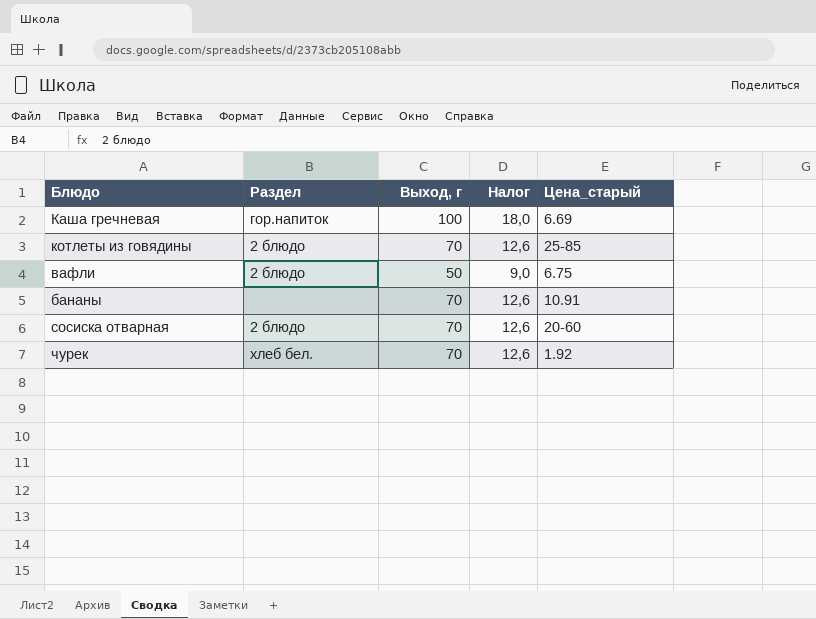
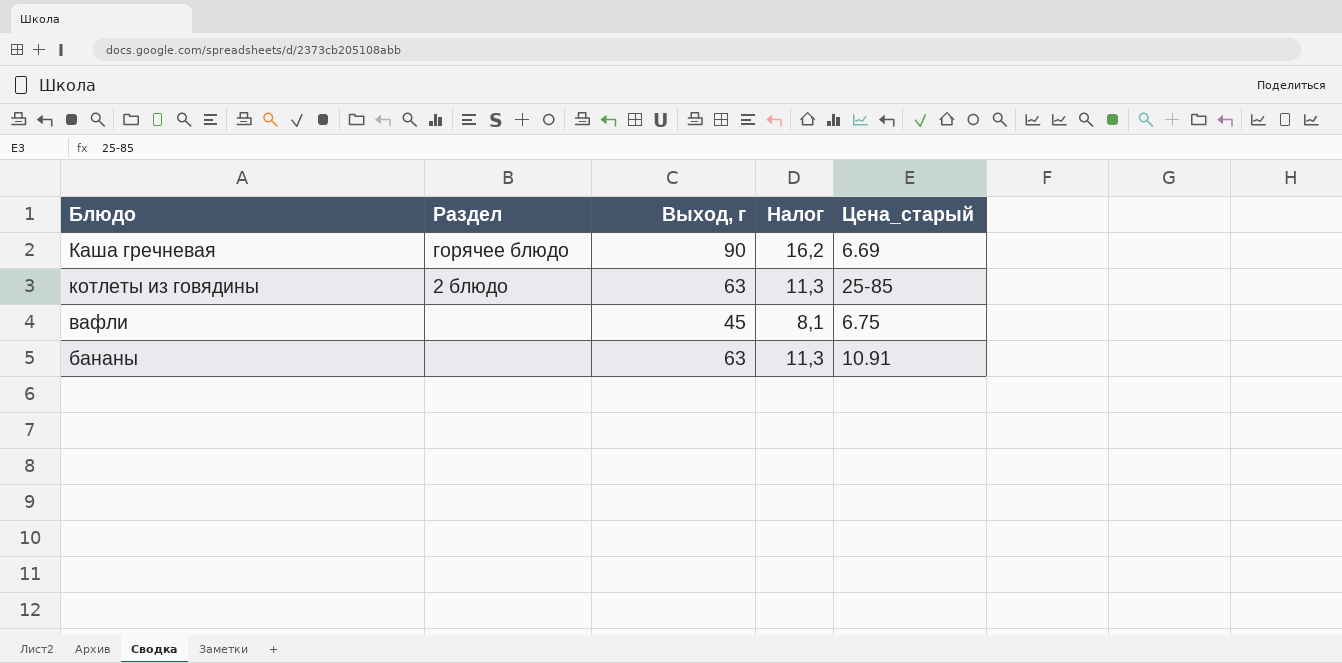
row сосиска отварная: 2 блюдо | 70 | 12,6 | 20-60 -> none
row чурек: хлеб бел. | 70 | 12,6 | 1.92 -> none
Каша гречневая | Раздел: гор.напиток -> горячее блюдо
Каша гречневая | Выход, г: 100 -> 90
Каша гречневая | Налог: 18,0 -> 16,2
котлеты из говядины | Выход, г: 70 -> 63
котлеты из говядины | Налог: 12,6 -> 11,3
вафли | Раздел: 2 блюдо -> none
вафли | Выход, г: 50 -> 45
вафли | Налог: 9,0 -> 8,1
бананы | Выход, г: 70 -> 63
бананы | Налог: 12,6 -> 11,3

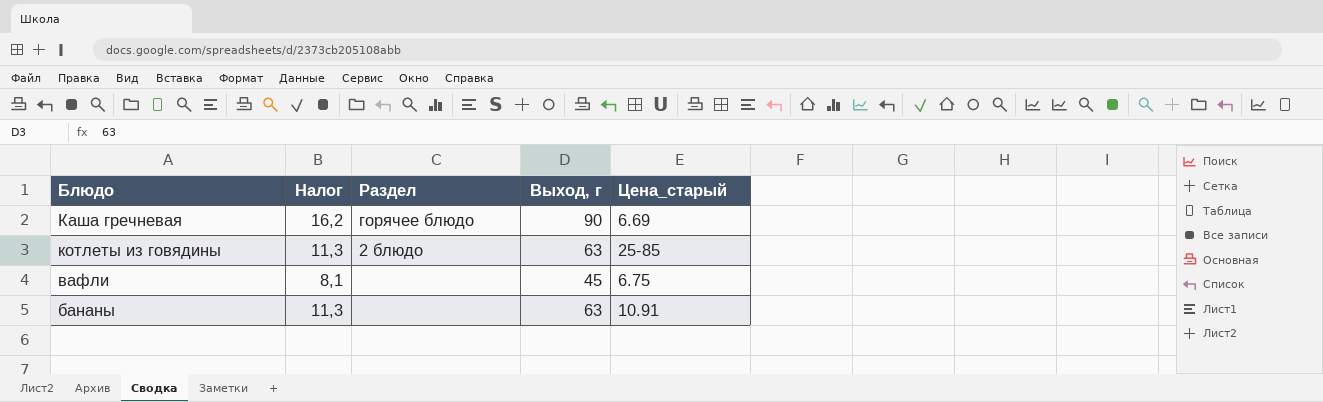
column Налог | position: 4 -> 2

